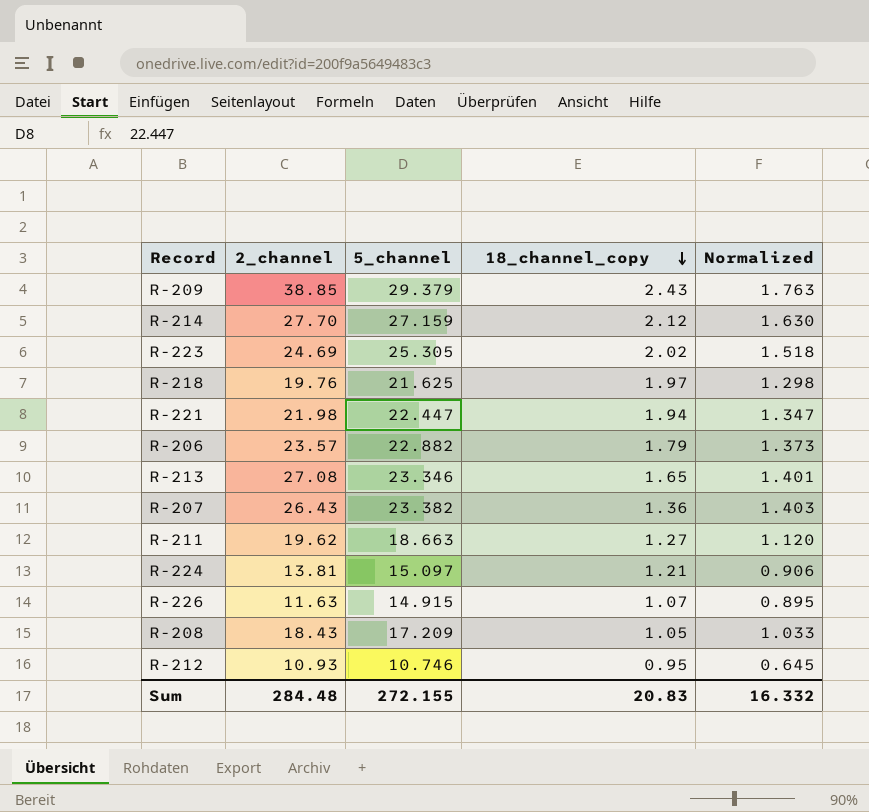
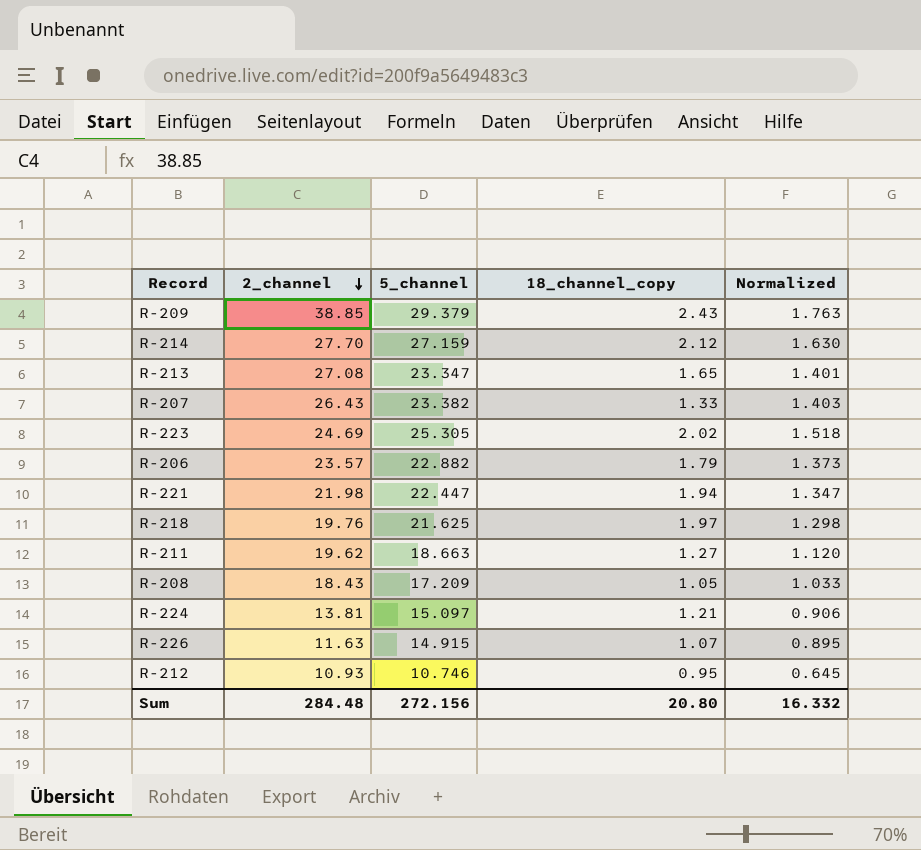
row order: 18_channel_copy descending -> 2_channel descending
R-213 | 5_channel: 23.346 -> 23.347
R-207 | 18_channel_copy: 1.36 -> 1.33
Sum | 5_channel: 272.155 -> 272.156
Sum | 18_channel_copy: 20.83 -> 20.80

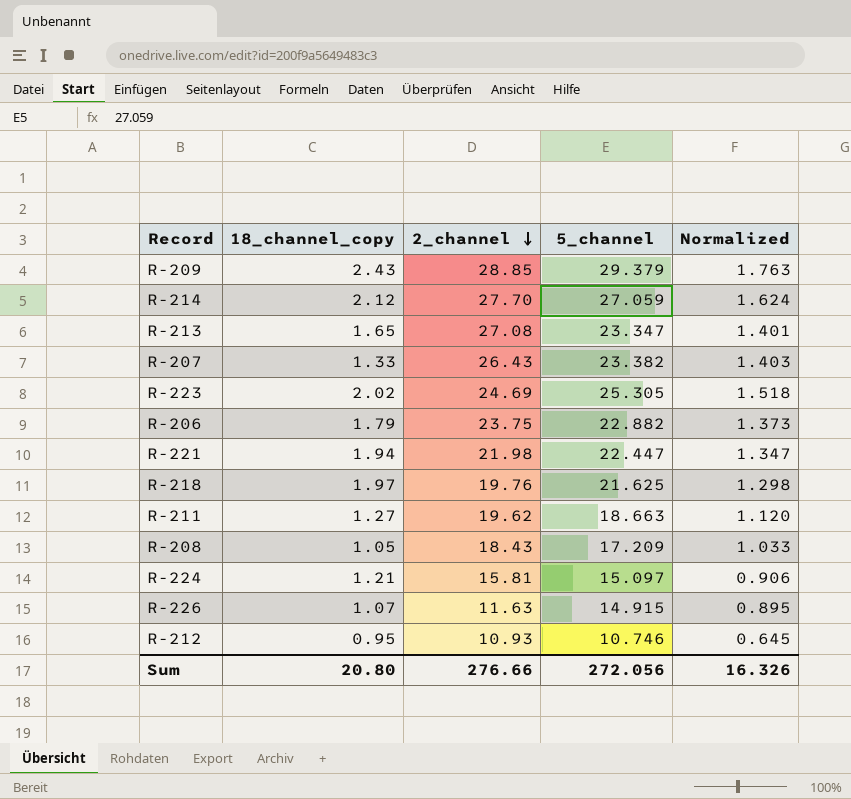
column 18_channel_copy | position: 4 -> 2
R-209 | 2_channel: 38.85 -> 28.85
R-214 | 5_channel: 27.159 -> 27.059
R-214 | Normalized: 1.630 -> 1.624
R-206 | 2_channel: 23.57 -> 23.75
R-224 | 2_channel: 13.81 -> 15.81
Sum | 2_channel: 284.48 -> 276.66
Sum | 5_channel: 272.156 -> 272.056
Sum | Normalized: 16.332 -> 16.326

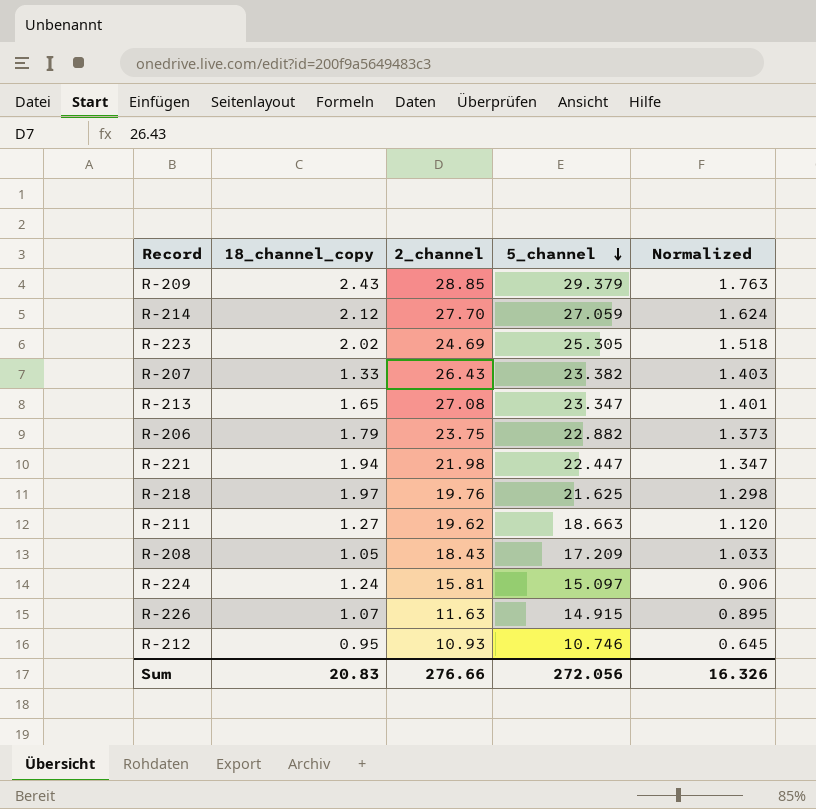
row order: 2_channel descending -> 5_channel descending
R-224 | 18_channel_copy: 1.21 -> 1.24
Sum | 18_channel_copy: 20.80 -> 20.83

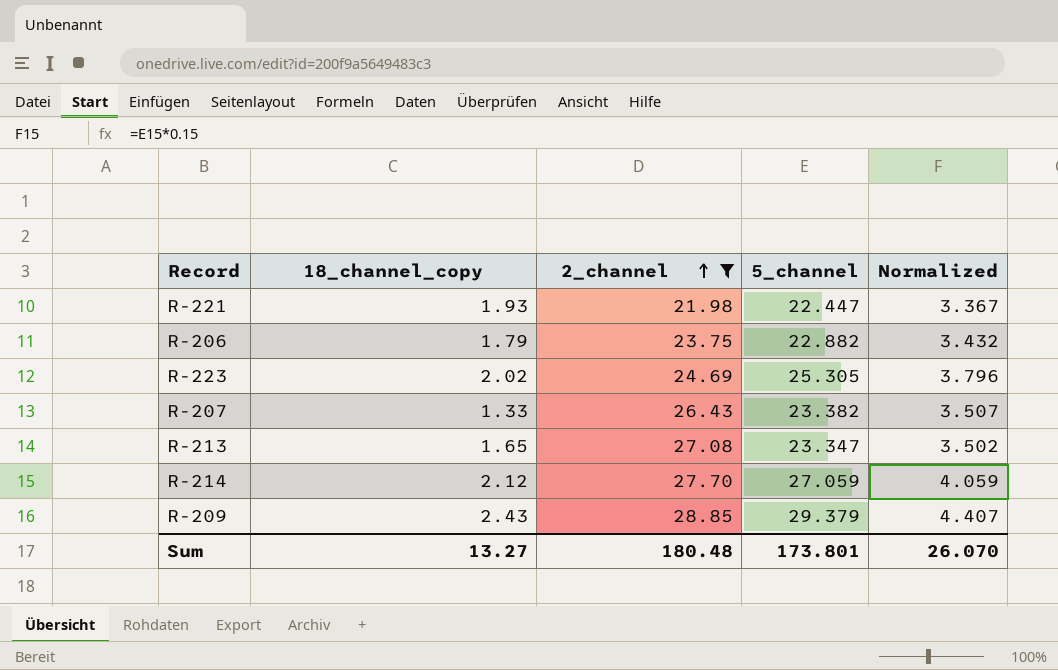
filter: none -> 2_channel >= 21.98
row order: 5_channel descending -> 2_channel ascending
column Normalized | formula: [5_channel] * 0.06 -> [5_channel] * 0.15
R-221 | 18_channel_copy: 1.94 -> 1.93
Sum | 18_channel_copy: 20.83 -> 13.27
Sum | 2_channel: 276.66 -> 180.48
Sum | 5_channel: 272.056 -> 173.801
Sum | Normalized: 16.326 -> 26.070

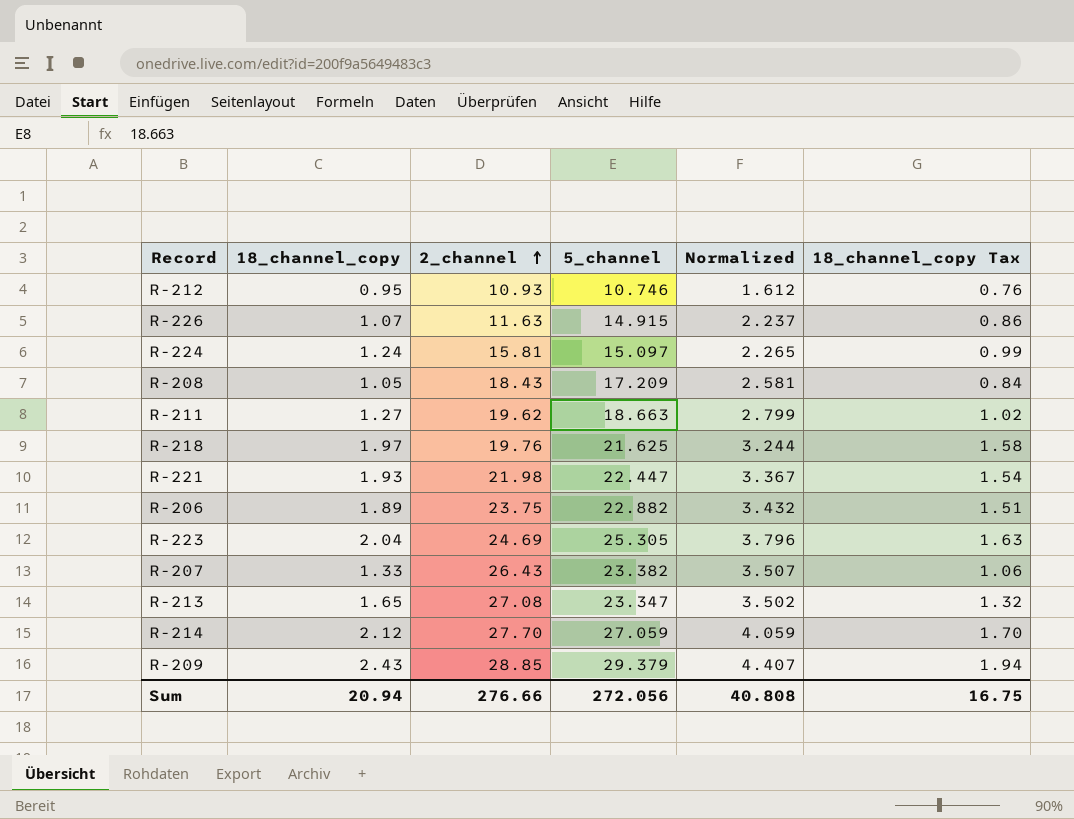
filter: 2_channel >= 21.98 -> none
column 18_channel_copy Tax | formula: none -> [18_channel_copy] * 0.8
R-206 | 18_channel_copy: 1.79 -> 1.89
R-223 | 18_channel_copy: 2.02 -> 2.04
Sum | 18_channel_copy: 13.27 -> 20.94
Sum | 2_channel: 180.48 -> 276.66
Sum | 5_channel: 173.801 -> 272.056
Sum | Normalized: 26.070 -> 40.808

